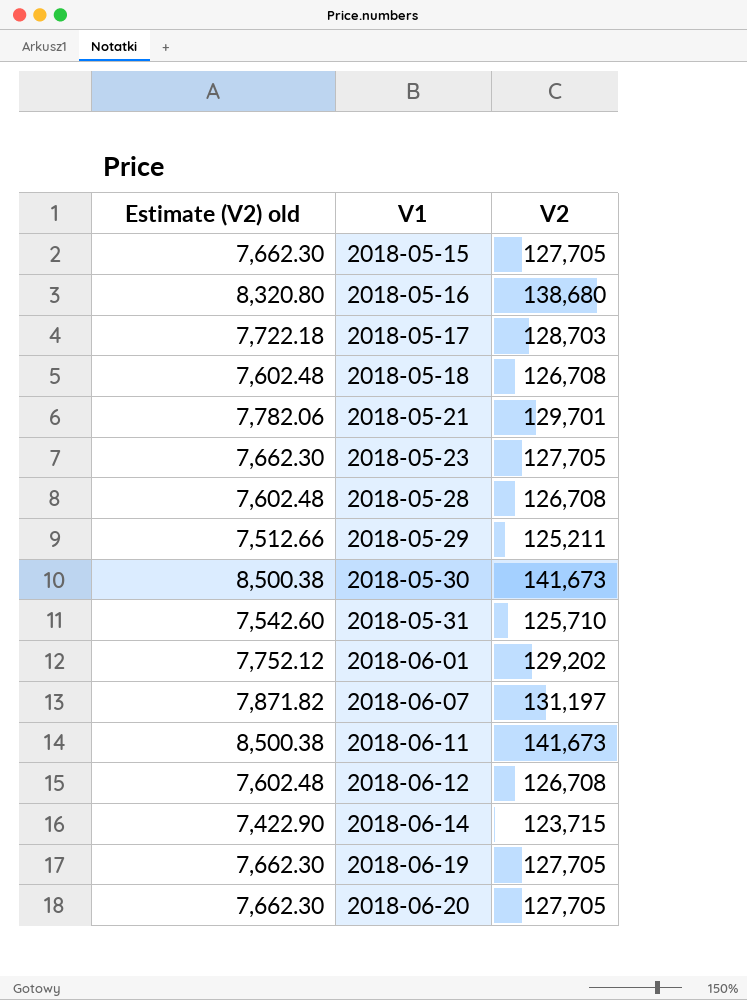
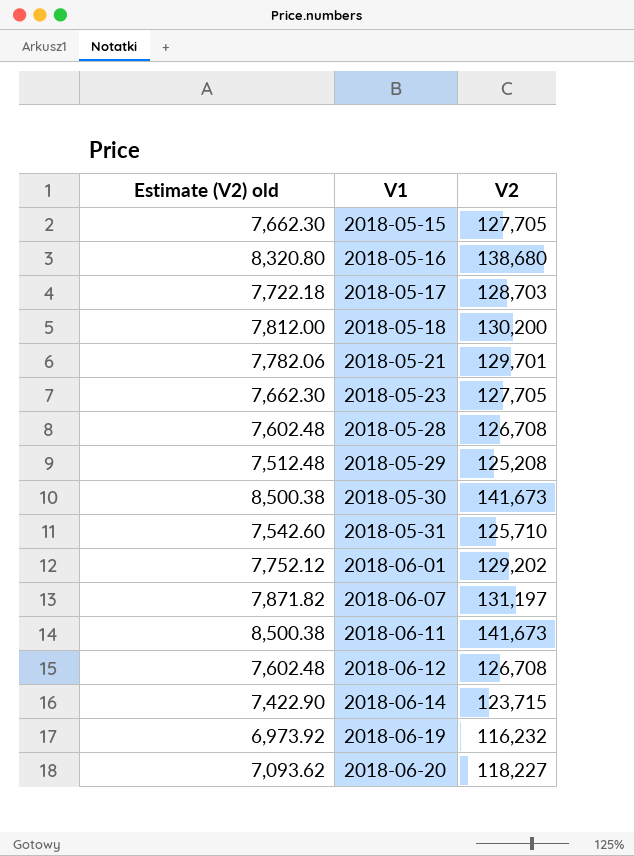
2018-05-18 | Estimate (V2) old: 7,602.48 -> 7,812.00
2018-05-18 | V2: 126,708 -> 130,200
2018-05-29 | Estimate (V2) old: 7,512.66 -> 7,512.48
2018-05-29 | V2: 125,211 -> 125,208
2018-06-19 | Estimate (V2) old: 7,662.30 -> 6,973.92
2018-06-19 | V2: 127,705 -> 116,232
2018-06-20 | Estimate (V2) old: 7,662.30 -> 7,093.62
2018-06-20 | V2: 127,705 -> 118,227

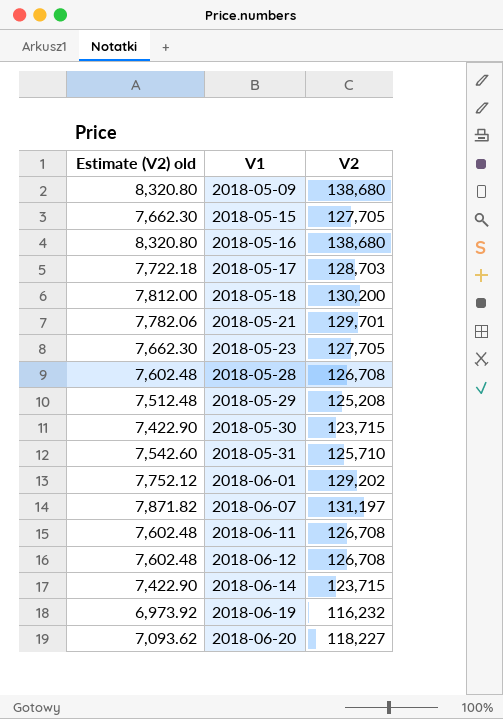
row 2018-05-09: none -> 8,320.80 | 138,680
2018-05-30 | Estimate (V2) old: 8,500.38 -> 7,422.90
2018-05-30 | V2: 141,673 -> 123,715
2018-06-11 | Estimate (V2) old: 8,500.38 -> 7,602.48
2018-06-11 | V2: 141,673 -> 126,708

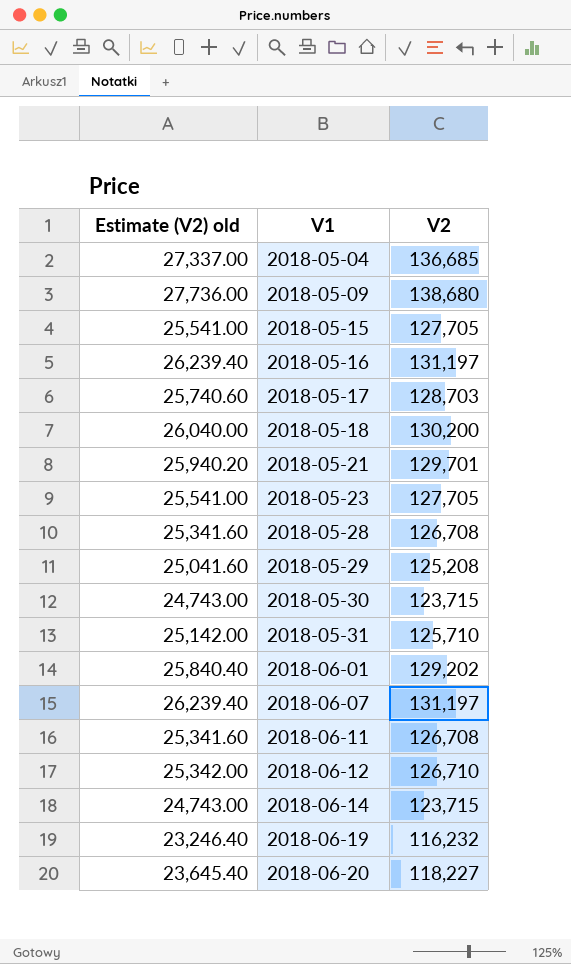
column Estimate (V2) old | formula: [V2] * 0.06 -> [V2] * 0.2
row 2018-05-04: none -> 27,337.00 | 136,685
2018-05-16 | V2: 138,680 -> 131,197
2018-06-12 | V2: 126,708 -> 126,710

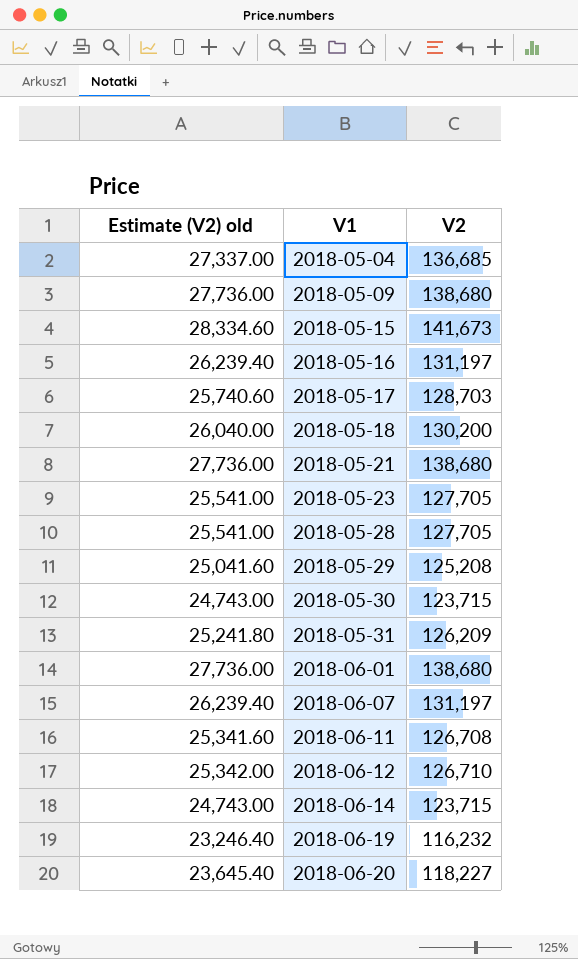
2018-05-15 | Estimate (V2) old: 25,541.00 -> 28,334.60
2018-05-15 | V2: 127,705 -> 141,673
2018-05-21 | Estimate (V2) old: 25,940.20 -> 27,736.00
2018-05-21 | V2: 129,701 -> 138,680
2018-05-28 | Estimate (V2) old: 25,341.60 -> 25,541.00
2018-05-28 | V2: 126,708 -> 127,705
2018-05-31 | Estimate (V2) old: 25,142.00 -> 25,241.80
2018-05-31 | V2: 125,710 -> 126,209
2018-06-01 | Estimate (V2) old: 25,840.40 -> 27,736.00
2018-06-01 | V2: 129,202 -> 138,680

